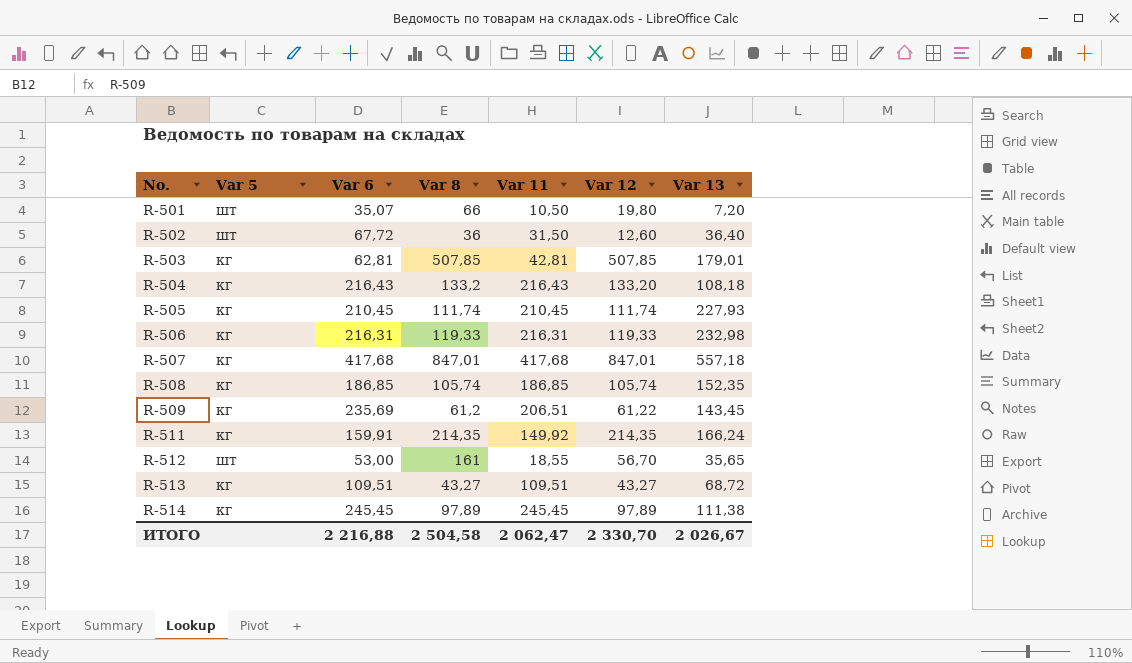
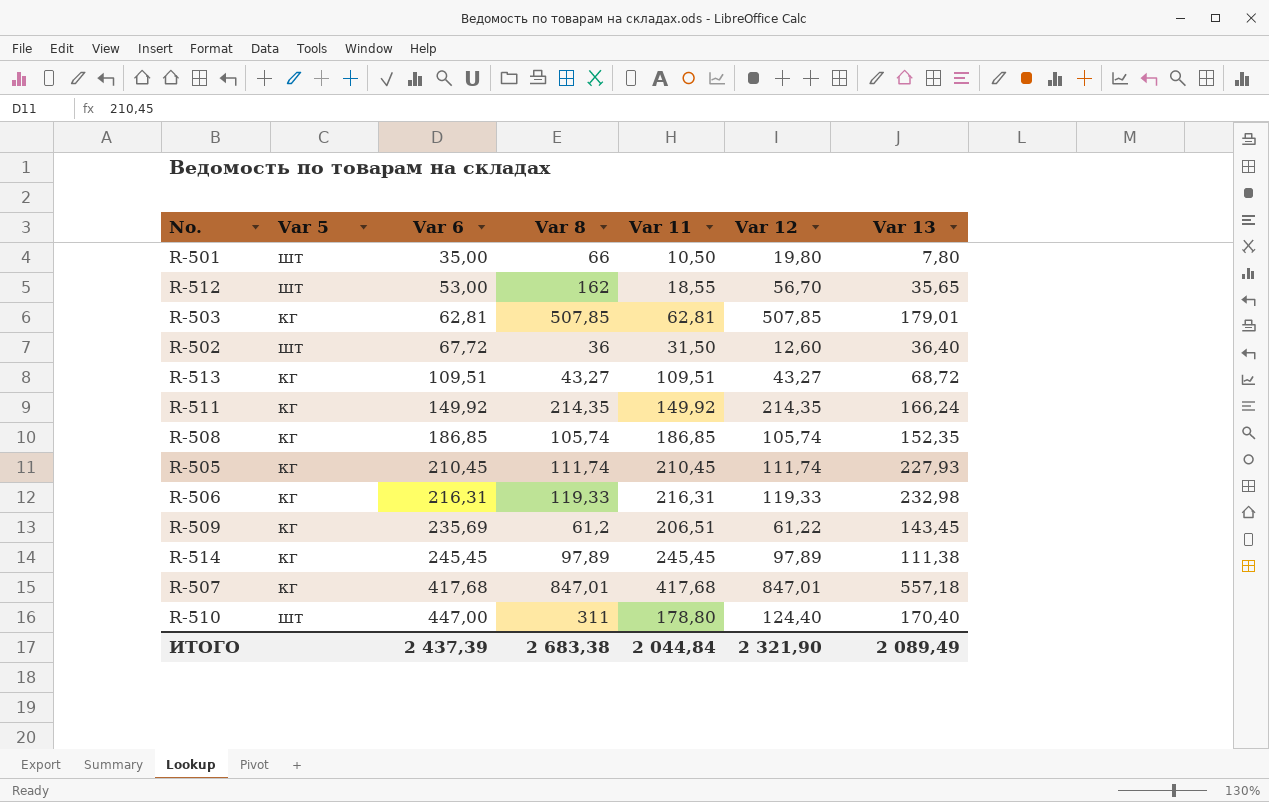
row order: No. ascending -> Var 6 ascending
row R-504: кг | 216,43 | 133,2 | 216,43 | 133,20 | 108,18 -> none
R-501 | Var 6: 35,07 -> 35,00
R-501 | Var 13: 7,20 -> 7,80
R-512 | Var 8: 161 -> 162
R-503 | Var 11: 42,81 -> 62,81
R-511 | Var 6: 159,91 -> 149,92
row R-510: none -> шт | 447,00 | 311 | 178,80 | 124,40 | 170,40
ИТОГО | Var 6: 2 216,88 -> 2 437,39
ИТОГО | Var 8: 2 504,58 -> 2 683,38
ИТОГО | Var 11: 2 062,47 -> 2 044,84
ИТОГО | Var 12: 2 330,70 -> 2 321,90
ИТОГО | Var 13: 2 026,67 -> 2 089,49

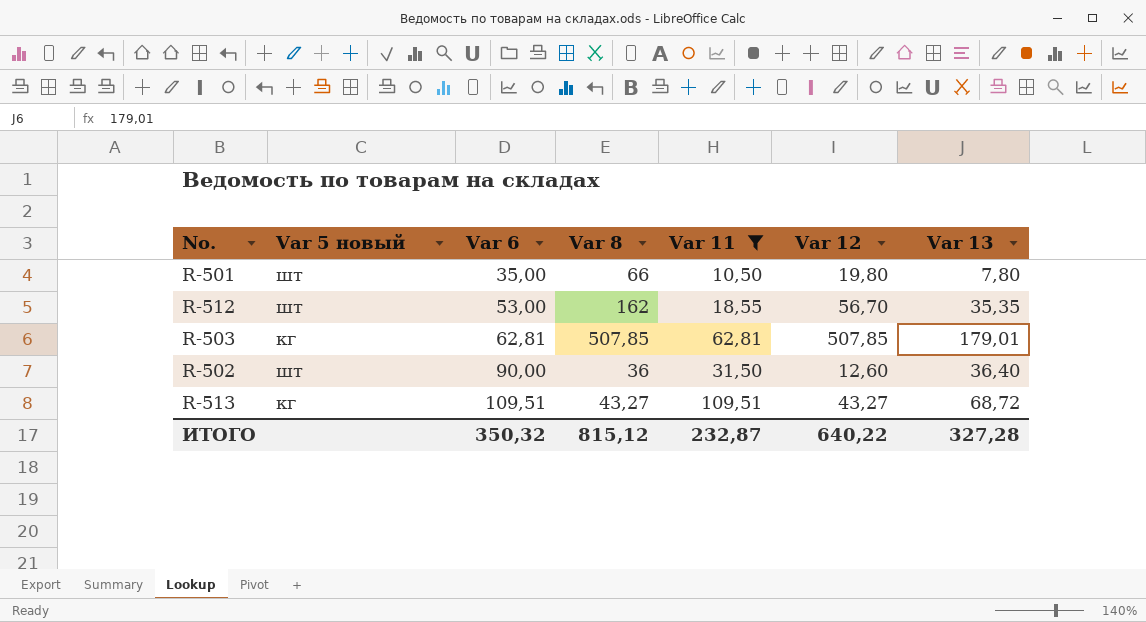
filter: none -> Var 11 <= 109,51
column name: Var 5 -> Var 5 новый
R-512 | Var 13: 35,65 -> 35,35
R-502 | Var 6: 67,72 -> 90,00
ИТОГО | Var 6: 2 437,39 -> 350,32
ИТОГО | Var 8: 2 683,38 -> 815,12
ИТОГО | Var 11: 2 044,84 -> 232,87
ИТОГО | Var 12: 2 321,90 -> 640,22
ИТОГО | Var 13: 2 089,49 -> 327,28

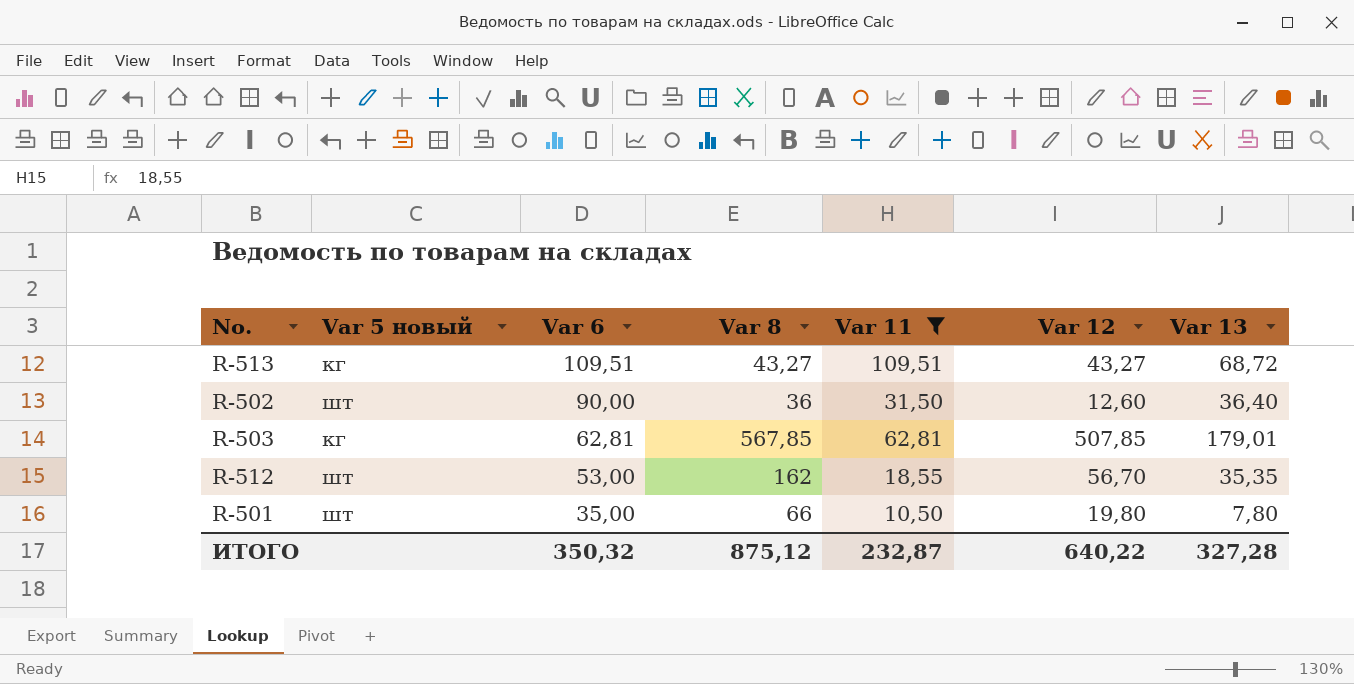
row order: Var 6 ascending -> Var 6 descending
R-503 | Var 8: 507,85 -> 567,85
ИТОГО | Var 8: 815,12 -> 875,12

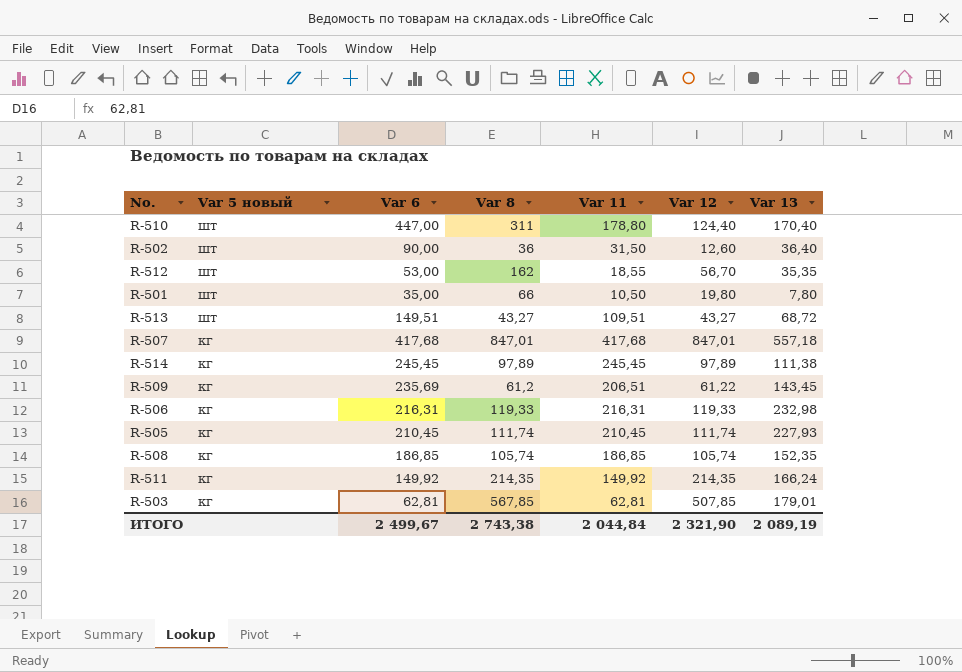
filter: Var 11 <= 109,51 -> none
row order: Var 6 descending -> Var 5 новый descending
R-513 | Var 5 новый: кг -> шт
R-513 | Var 6: 109,51 -> 149,51
ИТОГО | Var 6: 350,32 -> 2 499,67
ИТОГО | Var 8: 875,12 -> 2 743,38
ИТОГО | Var 11: 232,87 -> 2 044,84
ИТОГО | Var 12: 640,22 -> 2 321,90
ИТОГО | Var 13: 327,28 -> 2 089,19

